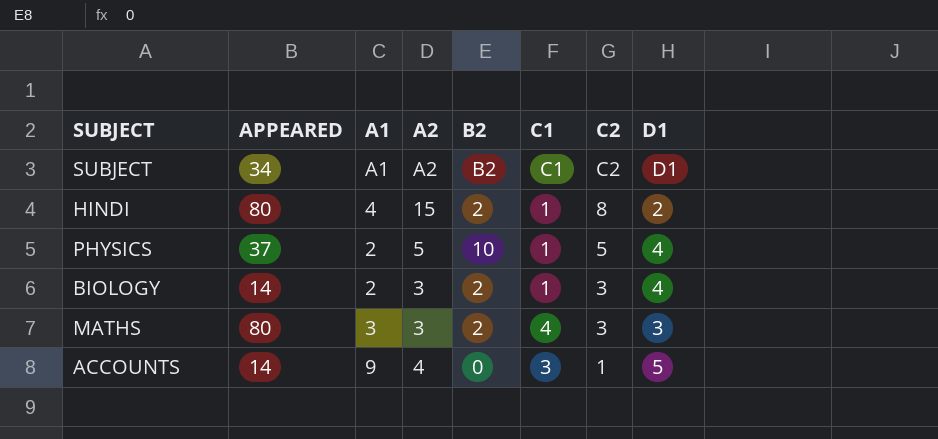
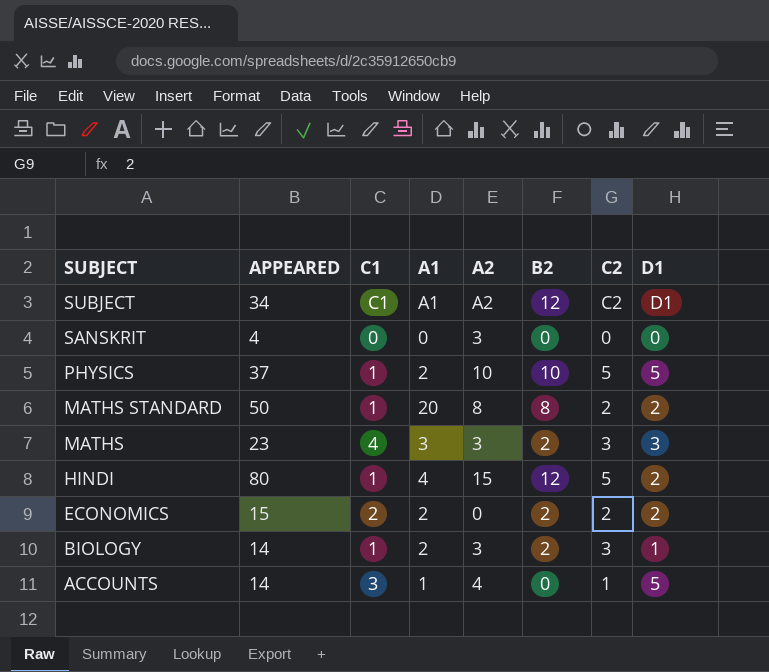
row order: C2 descending -> SUBJECT descending
column C1 | position: 6 -> 3
SUBJECT | B2: B2 -> 12
row SANSKRIT: none -> 4 | 0 | 0 | 3 | 0 | 0 | 0
PHYSICS | A2: 5 -> 10
PHYSICS | D1: 4 -> 5
row MATHS STANDARD: none -> 50 | 1 | 20 | 8 | 8 | 2 | 2
MATHS | APPEARED: 80 -> 23
HINDI | B2: 2 -> 12
HINDI | C2: 8 -> 5
row ECONOMICS: none -> 15 | 2 | 2 | 0 | 2 | 2 | 2
BIOLOGY | D1: 4 -> 1
ACCOUNTS | A1: 9 -> 1

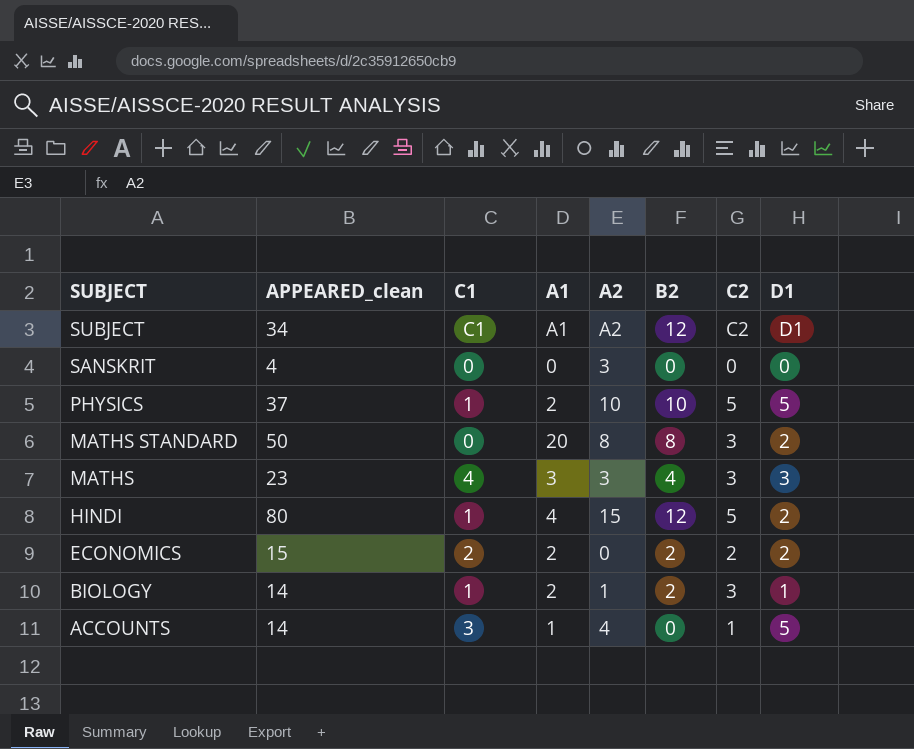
column name: APPEARED -> APPEARED_clean
MATHS STANDARD | C1: 1 -> 0
MATHS STANDARD | C2: 2 -> 3
MATHS | B2: 2 -> 4
BIOLOGY | A2: 3 -> 1

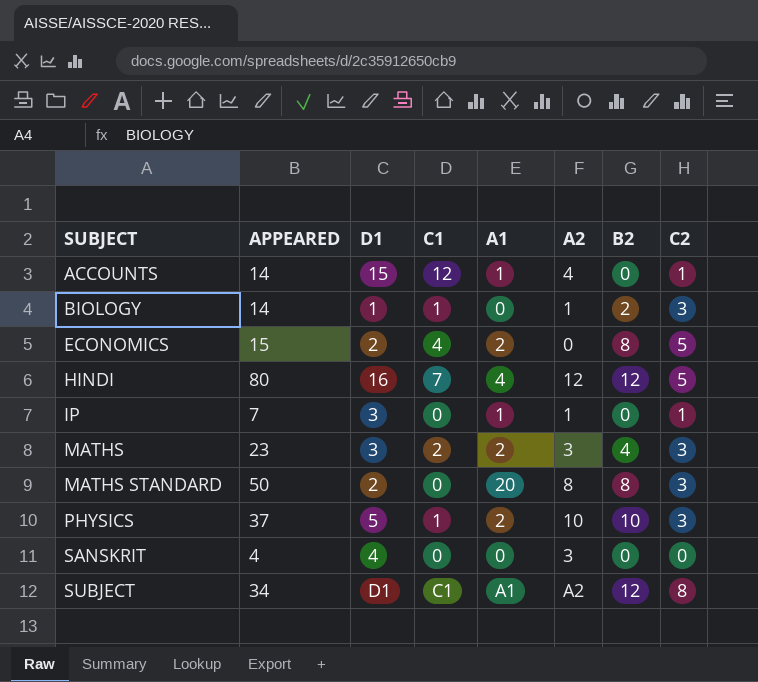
row order: SUBJECT descending -> SUBJECT ascending
column name: APPEARED_clean -> APPEARED
column D1 | position: 8 -> 3
ACCOUNTS | D1: 5 -> 15
ACCOUNTS | C1: 3 -> 12
BIOLOGY | A1: 2 -> 0
ECONOMICS | C1: 2 -> 4
ECONOMICS | B2: 2 -> 8
ECONOMICS | C2: 2 -> 5
HINDI | D1: 2 -> 16
HINDI | C1: 1 -> 7
HINDI | A2: 15 -> 12
row IP: none -> 7 | 3 | 0 | 1 | 1 | 0 | 1
MATHS | C1: 4 -> 2
MATHS | A1: 3 -> 2
PHYSICS | C2: 5 -> 3
SANSKRIT | D1: 0 -> 4
SUBJECT | C2: C2 -> 8

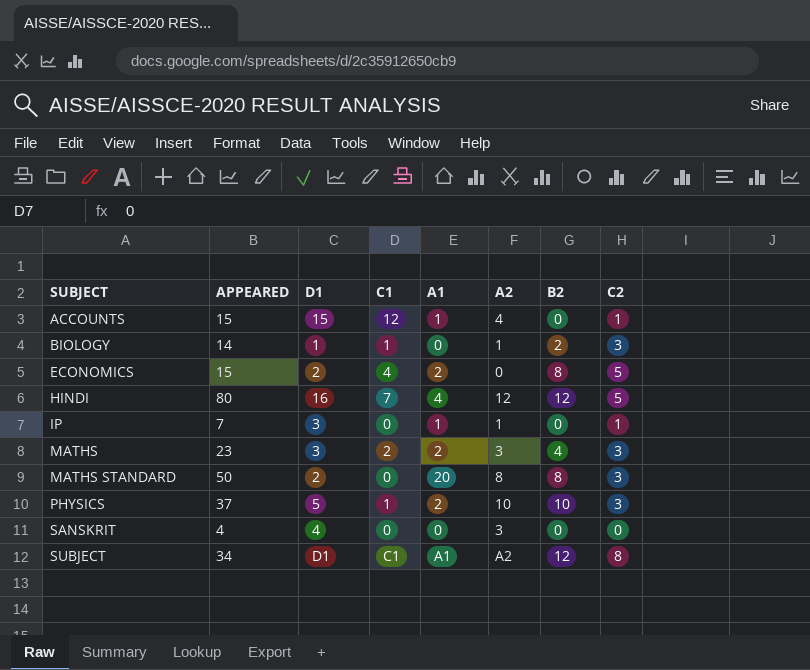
ACCOUNTS | APPEARED: 14 -> 15

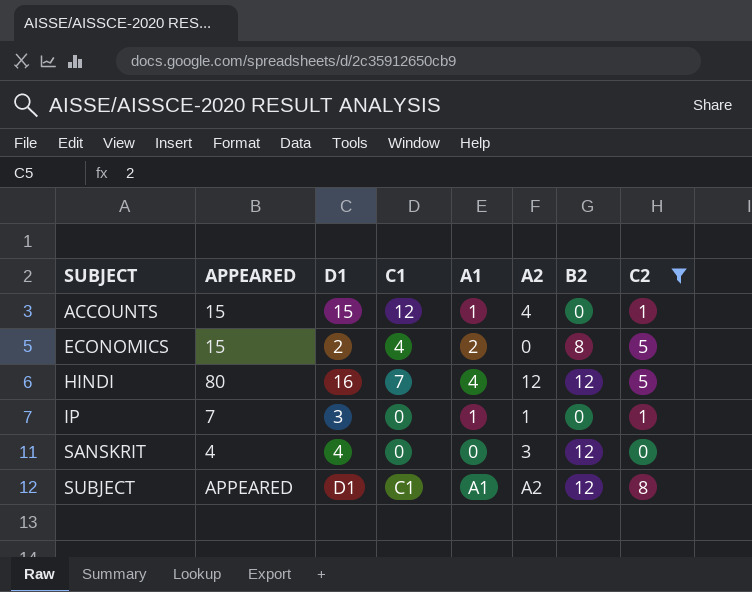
filter: none -> C2 != 3
SANSKRIT | B2: 0 -> 12
SUBJECT | APPEARED: 34 -> APPEARED

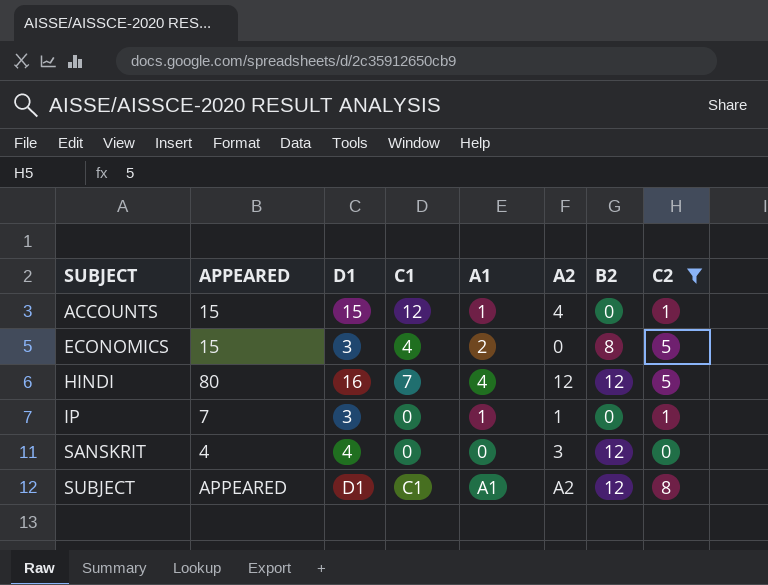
ECONOMICS | D1: 2 -> 3

